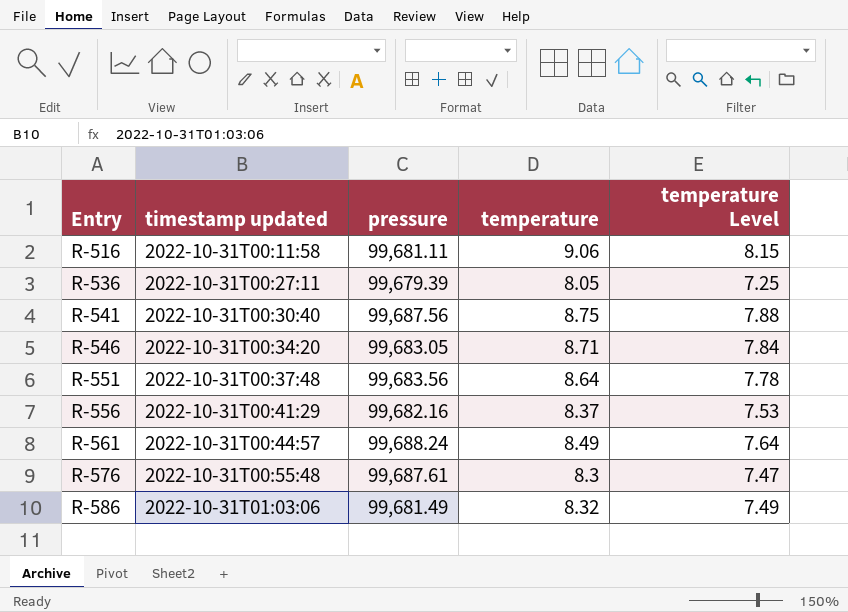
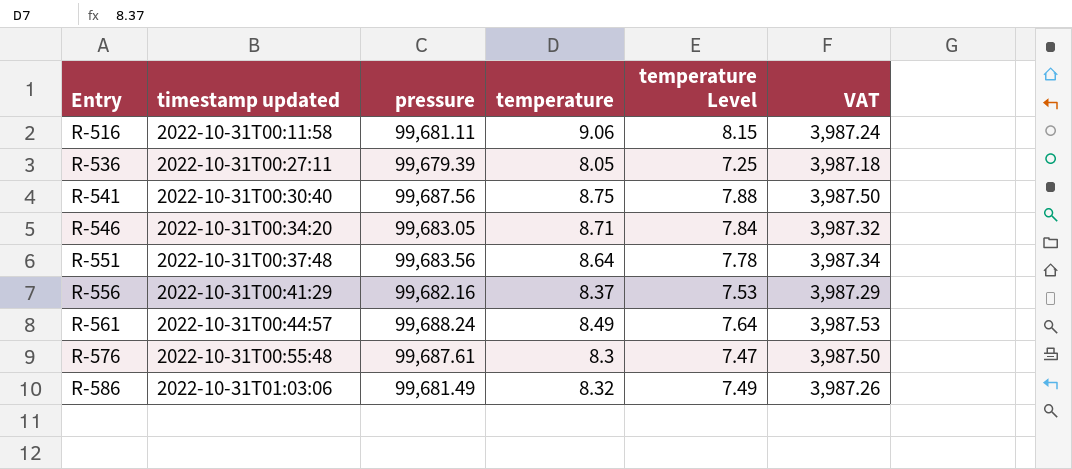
column VAT | formula: none -> [pressure] * 0.04

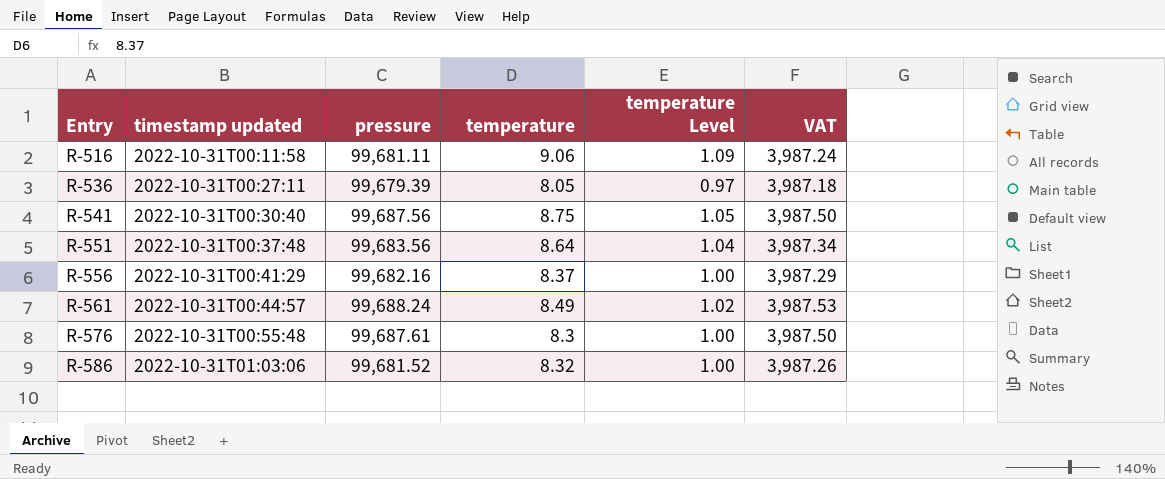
column temperature Level | formula: [temperature] * 0.9 -> [temperature] * 0.12
row R-546: 2022-10-31T00:34:20 | 99,683.05 | 8.71 | 7.84 | 3,987.32 -> none
R-586 | pressure: 99,681.49 -> 99,681.52

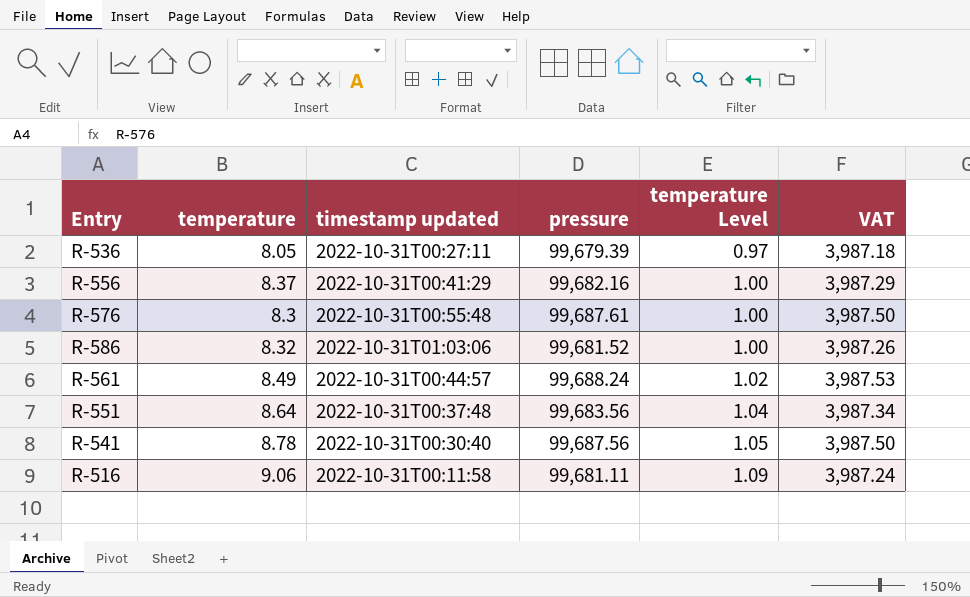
row order: Entry ascending -> temperature Level ascending
column temperature | position: 4 -> 2
R-541 | temperature: 8.75 -> 8.78

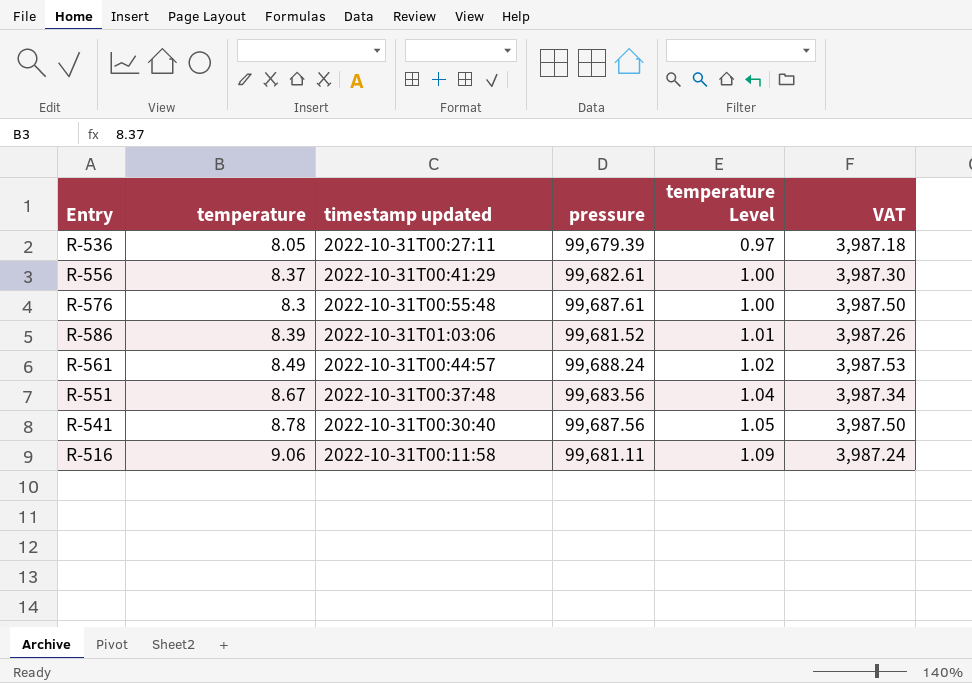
R-556 | pressure: 99,682.16 -> 99,682.61
R-556 | VAT: 3,987.29 -> 3,987.30
R-586 | temperature: 8.32 -> 8.39
R-586 | temperature Level: 1.00 -> 1.01
R-551 | temperature: 8.64 -> 8.67

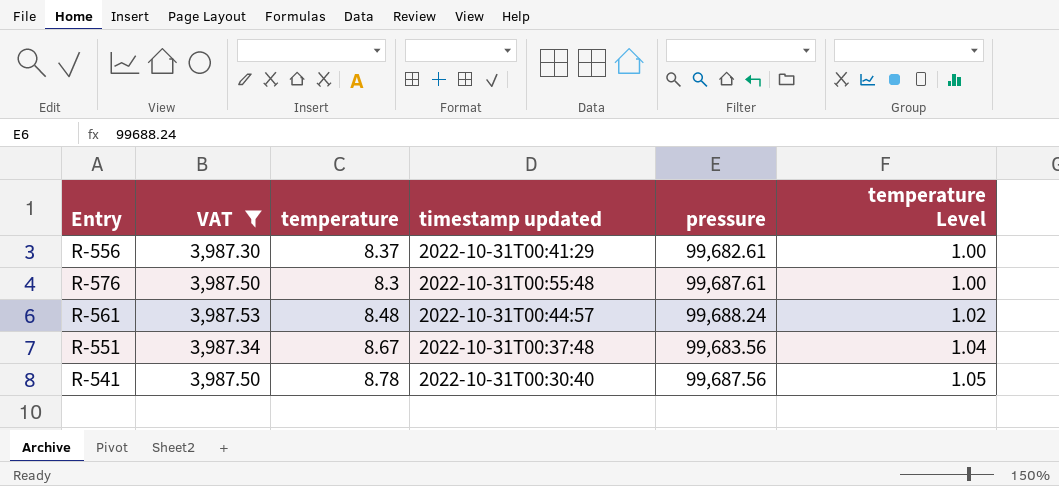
filter: none -> VAT >= 3,987.30
column VAT | position: 6 -> 2
R-561 | temperature: 8.49 -> 8.48

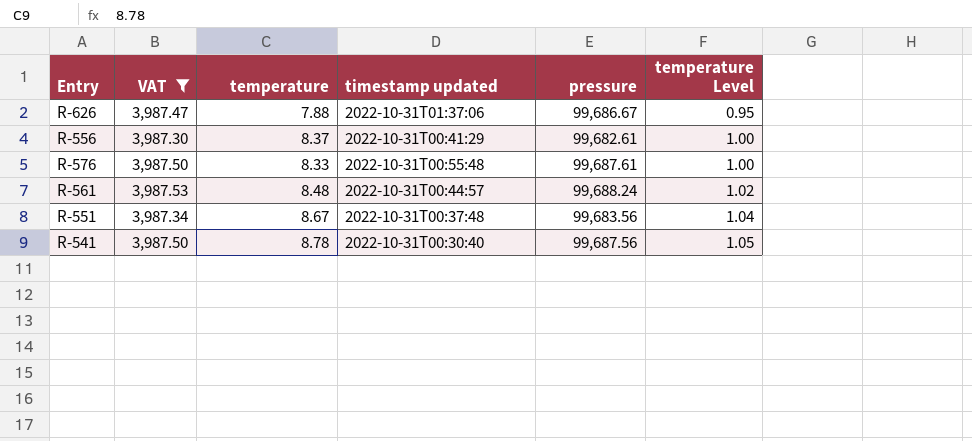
row R-626: none -> 3,987.47 | 7.88 | 2022-10-31T01:37:06 | 99,686.67 | 0.95
R-576 | temperature: 8.3 -> 8.33

